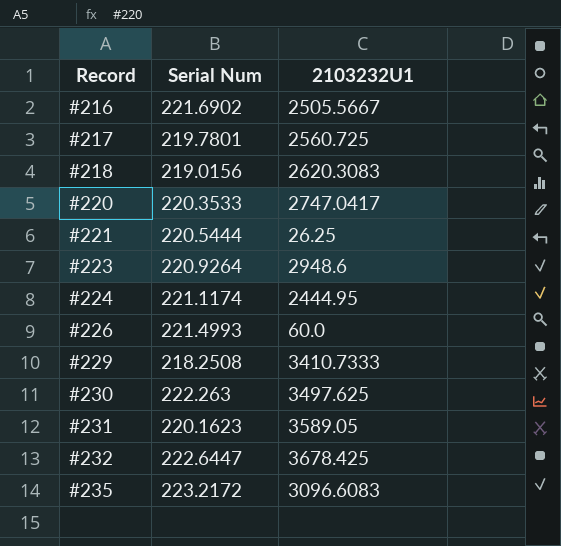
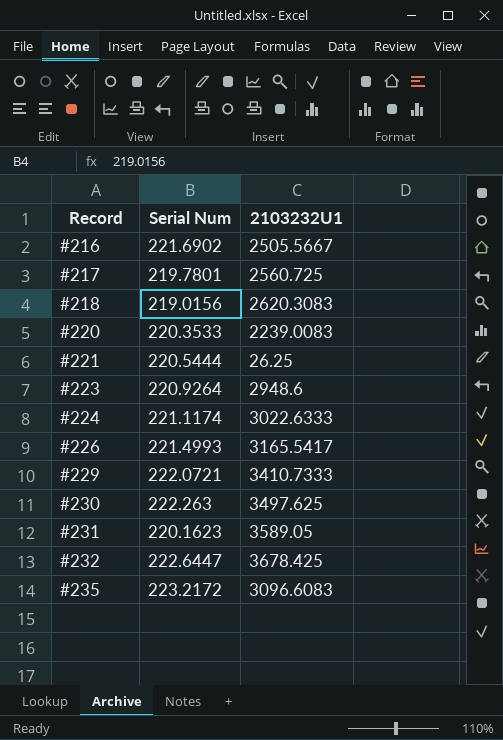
#220 | 2103232U1: 2747.0417 -> 2239.0083
#224 | 2103232U1: 2444.95 -> 3022.6333
#226 | 2103232U1: 60.0 -> 3165.5417
#229 | Serial Num: 218.2508 -> 222.0721

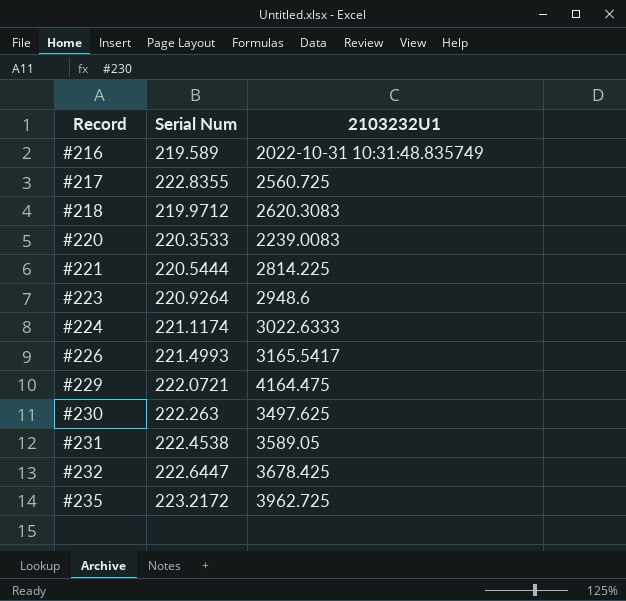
#216 | Serial Num: 221.6902 -> 219.589
#216 | 2103232U1: 2505.5667 -> 2022-10-31 10:31:48.835749
#217 | Serial Num: 219.7801 -> 222.8355
#218 | Serial Num: 219.0156 -> 219.9712
#221 | 2103232U1: 26.25 -> 2814.225
#229 | 2103232U1: 3410.7333 -> 4164.475
#231 | Serial Num: 220.1623 -> 222.4538
#235 | 2103232U1: 3096.6083 -> 3962.725

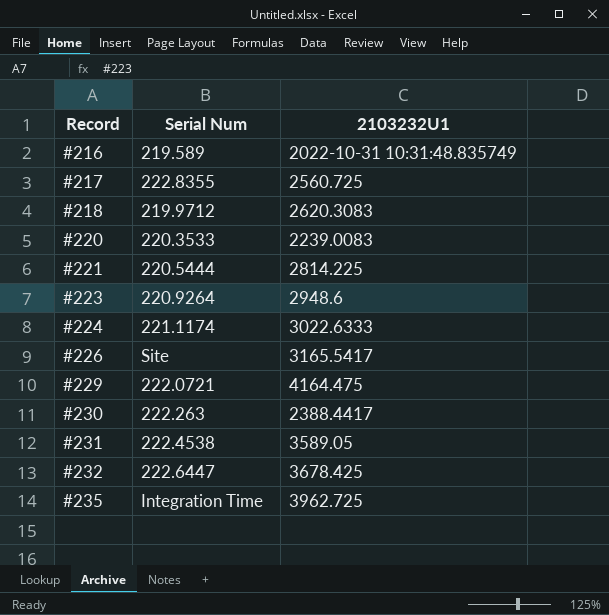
#226 | Serial Num: 221.4993 -> Site
#230 | 2103232U1: 3497.625 -> 2388.4417
#235 | Serial Num: 223.2172 -> Integration Time

